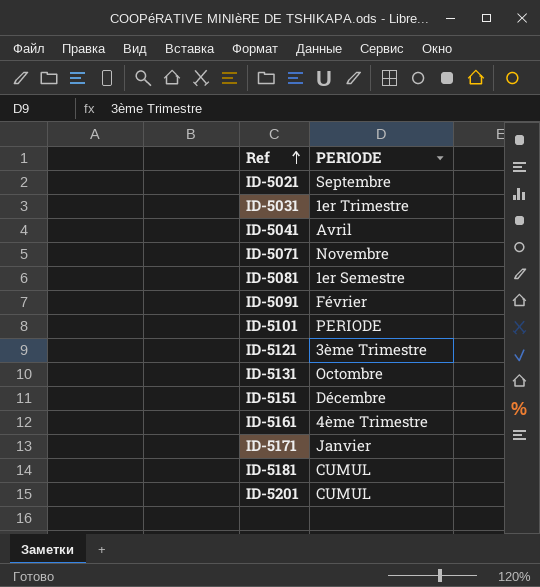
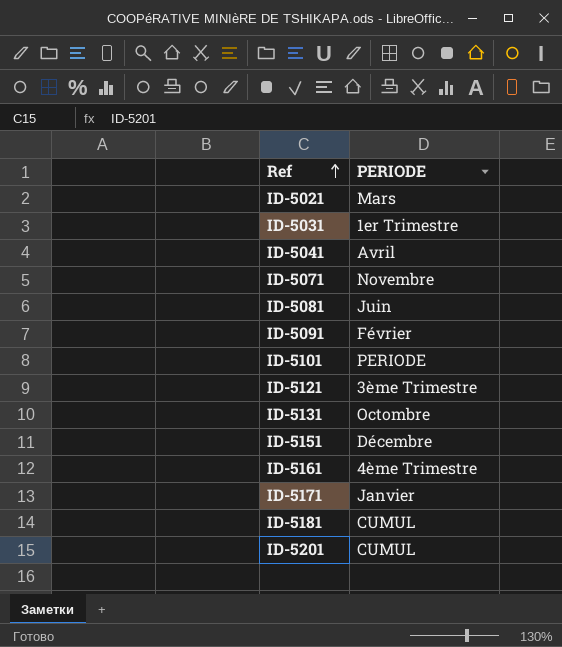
ID-5021 | PERIODE: Septembre -> Mars
ID-5081 | PERIODE: 1er Semestre -> Juin

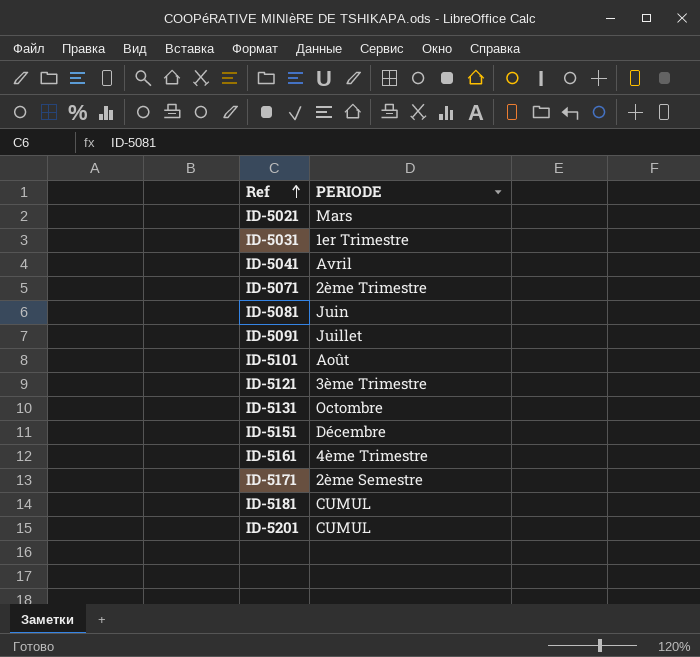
ID-5071 | PERIODE: Novembre -> 2ème Trimestre
ID-5091 | PERIODE: Février -> Juillet
ID-5101 | PERIODE: PERIODE -> Août
ID-5171 | PERIODE: Janvier -> 2ème Semestre

